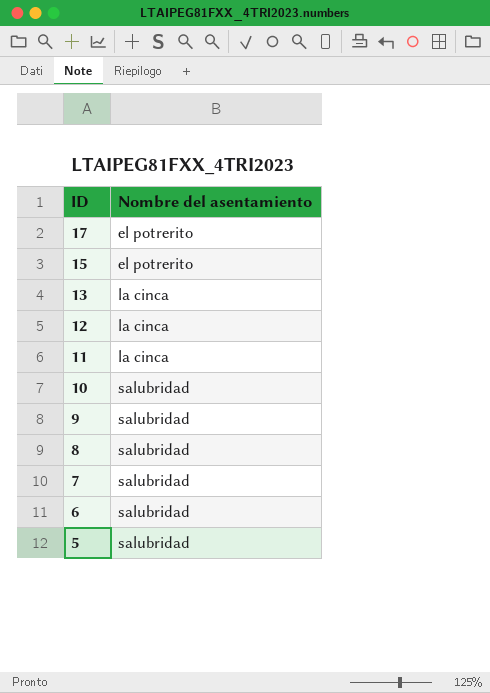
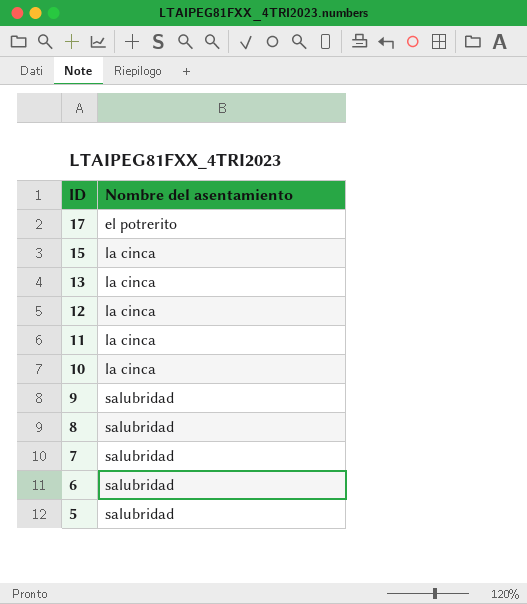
15 | Nombre del asentamiento: el potrerito -> la cinca
10 | Nombre del asentamiento: salubridad -> la cinca

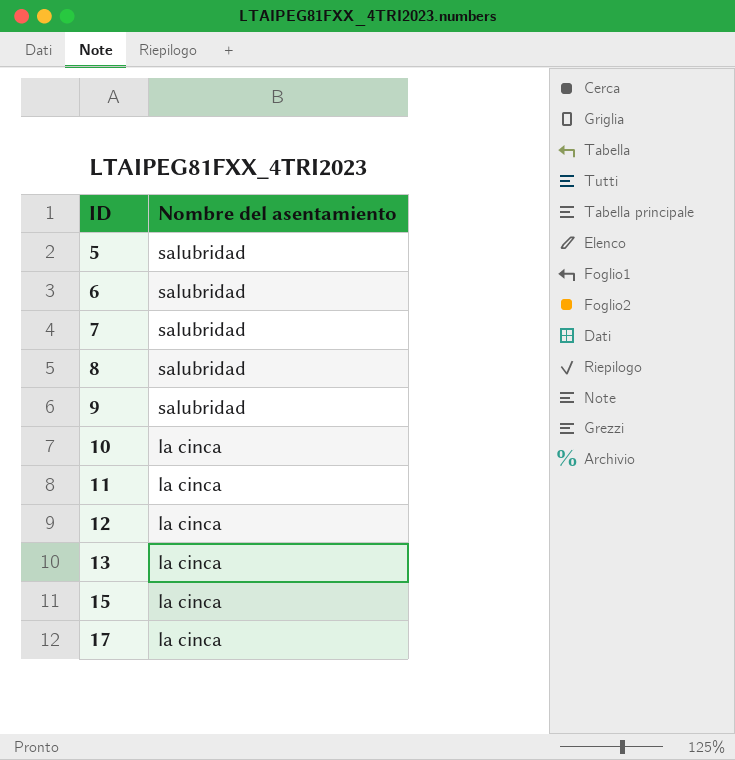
row order: ID descending -> ID ascending
17 | Nombre del asentamiento: el potrerito -> la cinca

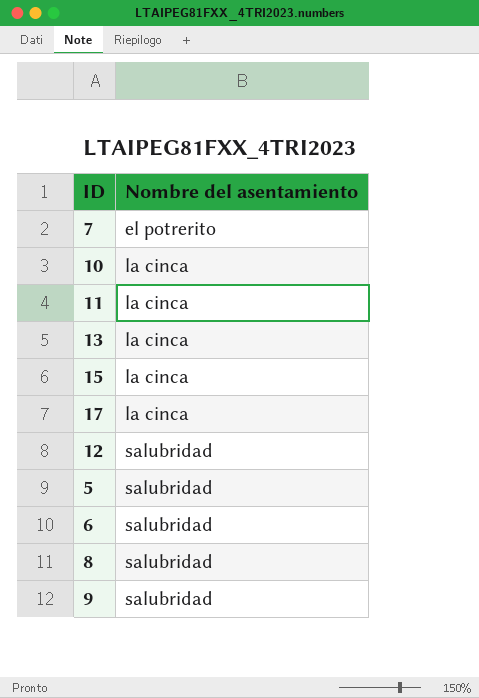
row order: ID ascending -> Nombre del asentamiento ascending
7 | Nombre del asentamiento: salubridad -> el potrerito
12 | Nombre del asentamiento: la cinca -> salubridad

